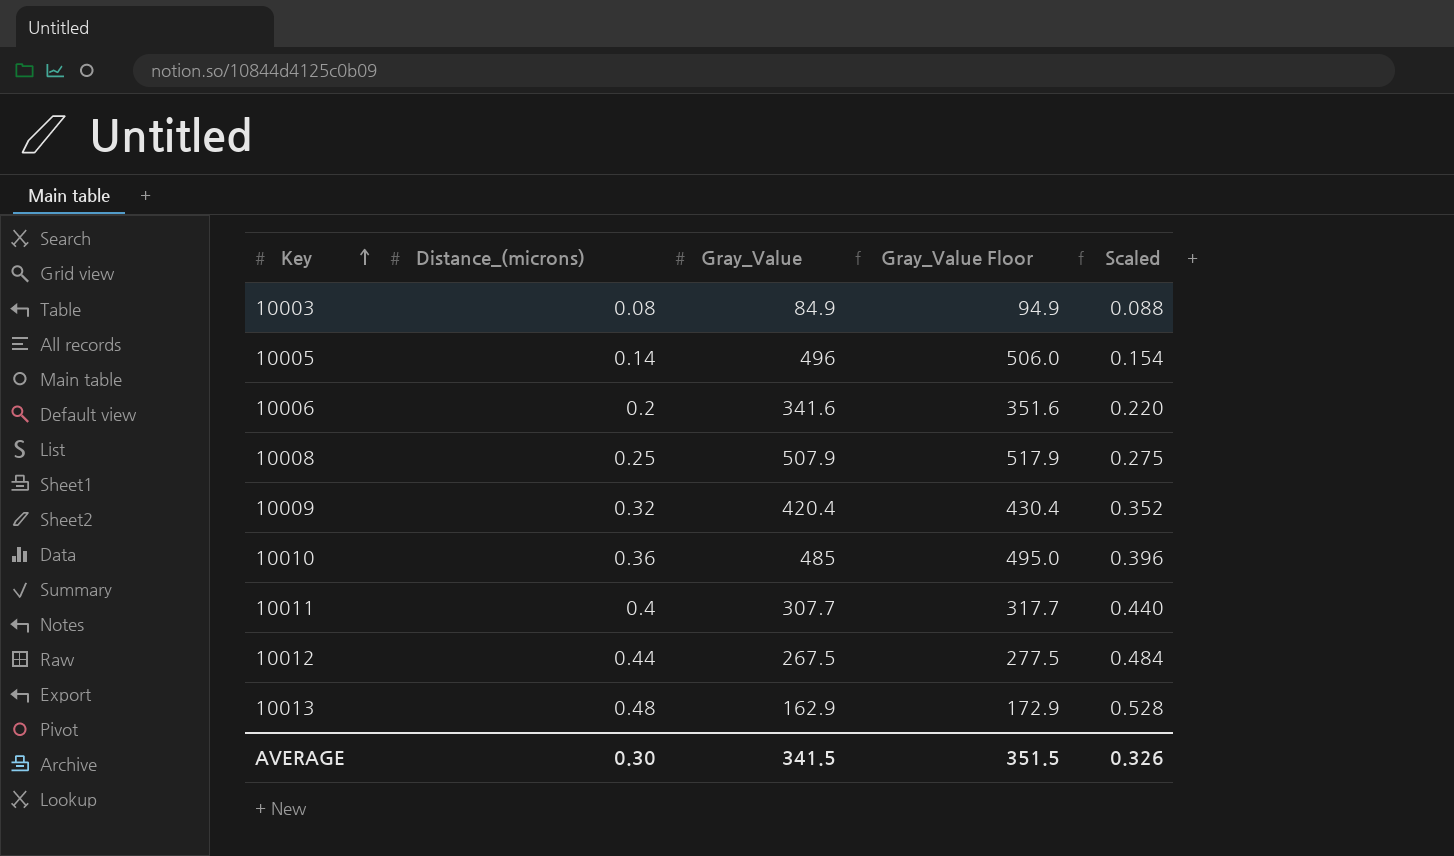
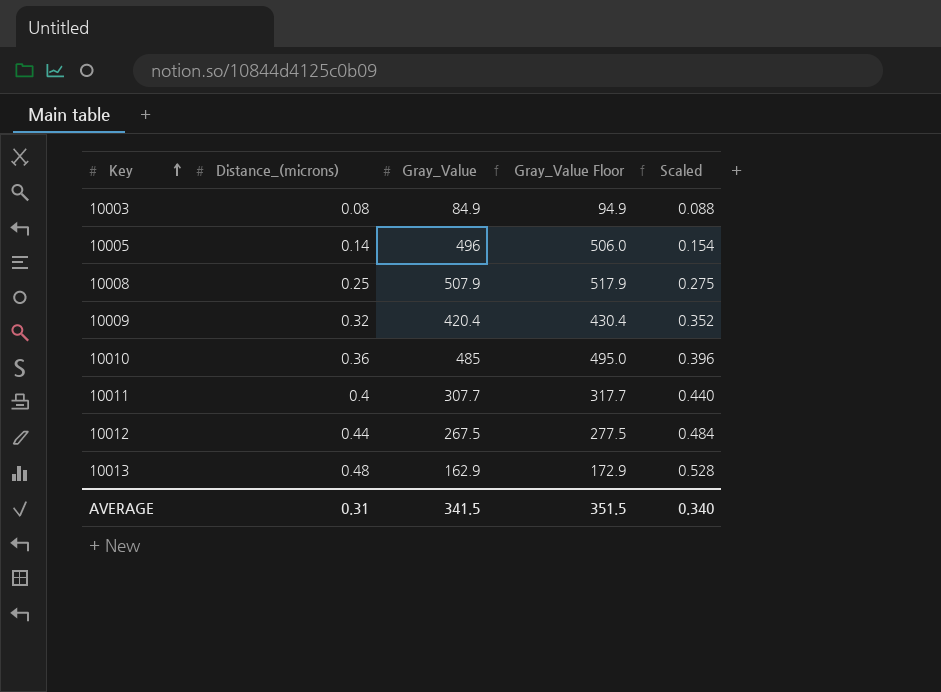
row 10006: 0.2 | 341.6 | 351.6 | 0.220 -> none
AVERAGE | Distance_(microns): 0.30 -> 0.31
AVERAGE | Scaled: 0.326 -> 0.340

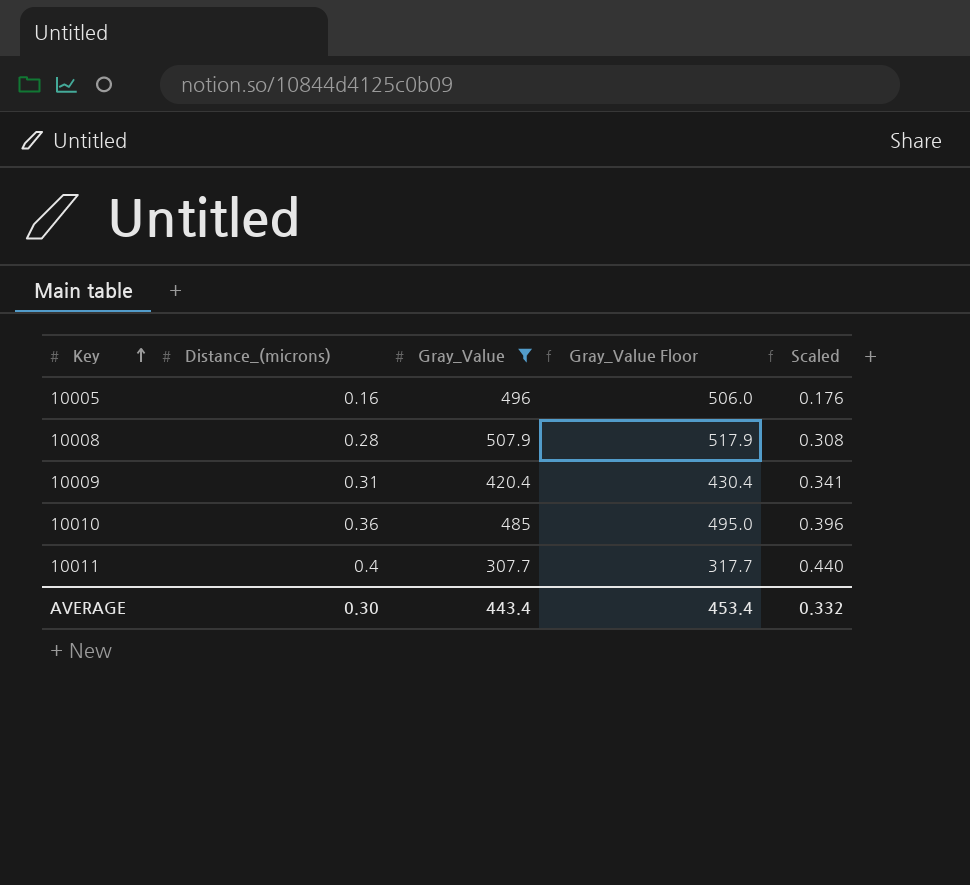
filter: none -> Gray_Value >= 307.7
10005 | Distance_(microns): 0.14 -> 0.16
10005 | Scaled: 0.154 -> 0.176
10008 | Distance_(microns): 0.25 -> 0.28
10008 | Scaled: 0.275 -> 0.308
10009 | Distance_(microns): 0.32 -> 0.31
10009 | Scaled: 0.352 -> 0.341
AVERAGE | Distance_(microns): 0.31 -> 0.30
AVERAGE | Gray_Value: 341.5 -> 443.4
AVERAGE | Gray_Value Floor: 351.5 -> 453.4
AVERAGE | Scaled: 0.340 -> 0.332

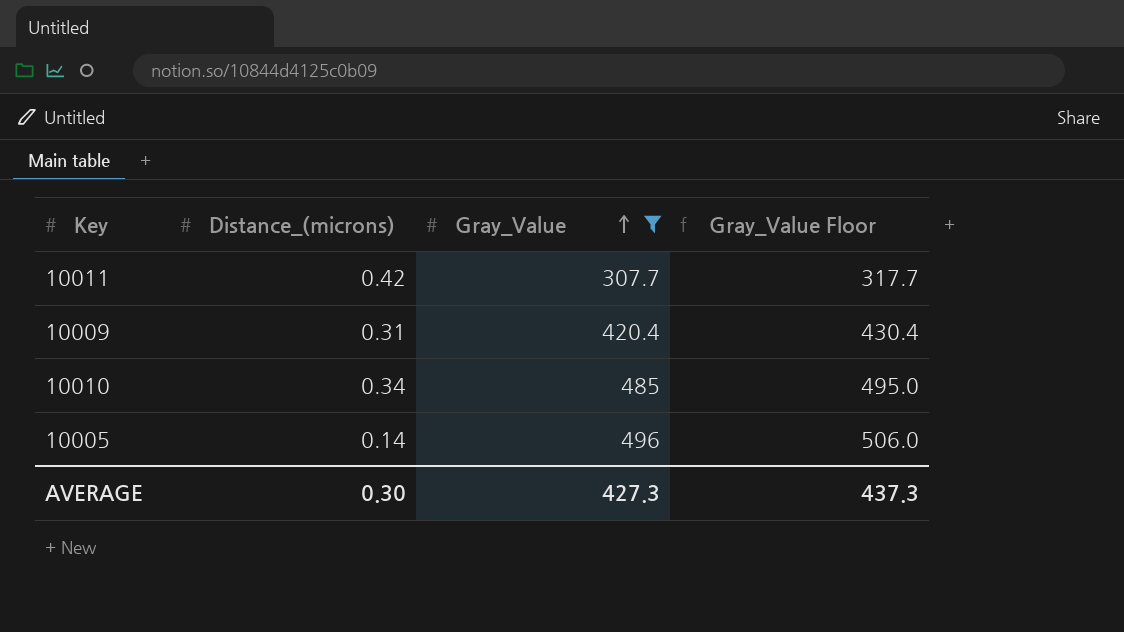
row order: Key ascending -> Gray_Value ascending
column Scaled | formula: [Distance_(microns)] * 1.1 -> none
row 10008: 0.28 | 507.9 | 517.9 | 0.308 -> none
10011 | Distance_(microns): 0.4 -> 0.42
10010 | Distance_(microns): 0.36 -> 0.34
10005 | Distance_(microns): 0.16 -> 0.14
AVERAGE | Gray_Value: 443.4 -> 427.3
AVERAGE | Gray_Value Floor: 453.4 -> 437.3

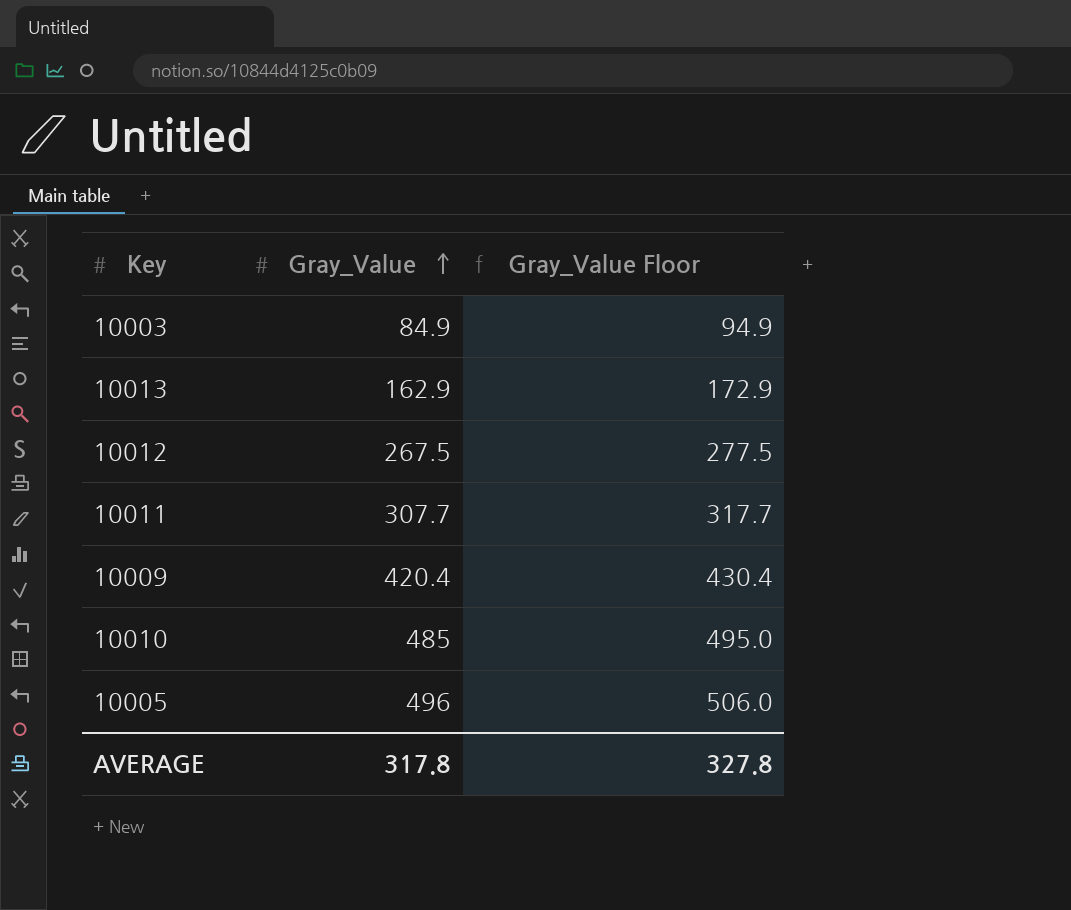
filter: Gray_Value >= 307.7 -> none
column Distance_(microns) | position: 2 -> none
AVERAGE | Gray_Value: 427.3 -> 317.8
AVERAGE | Gray_Value Floor: 437.3 -> 327.8

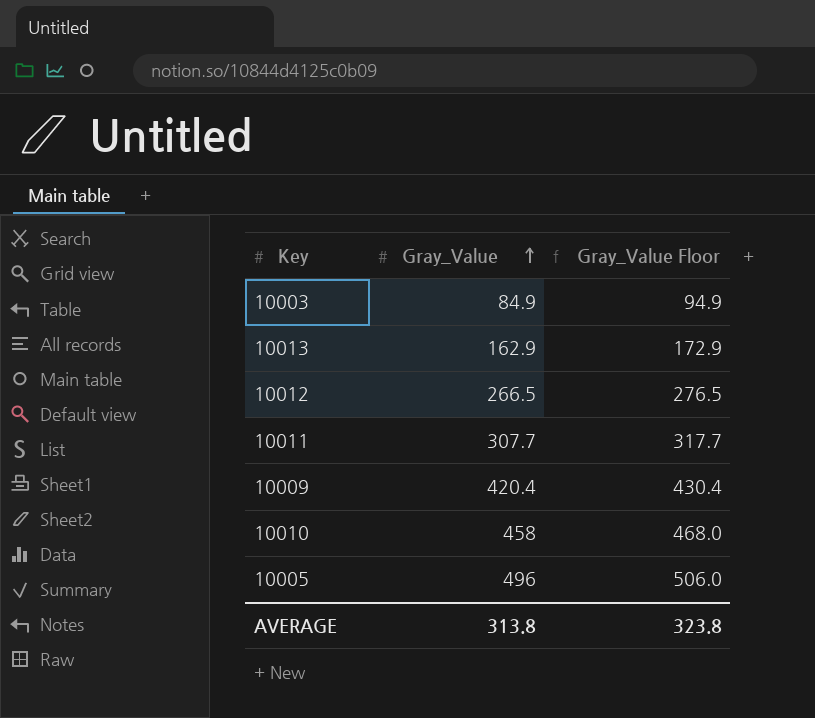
10012 | Gray_Value: 267.5 -> 266.5
10012 | Gray_Value Floor: 277.5 -> 276.5
10010 | Gray_Value: 485 -> 458
10010 | Gray_Value Floor: 495.0 -> 468.0
AVERAGE | Gray_Value: 317.8 -> 313.8
AVERAGE | Gray_Value Floor: 327.8 -> 323.8

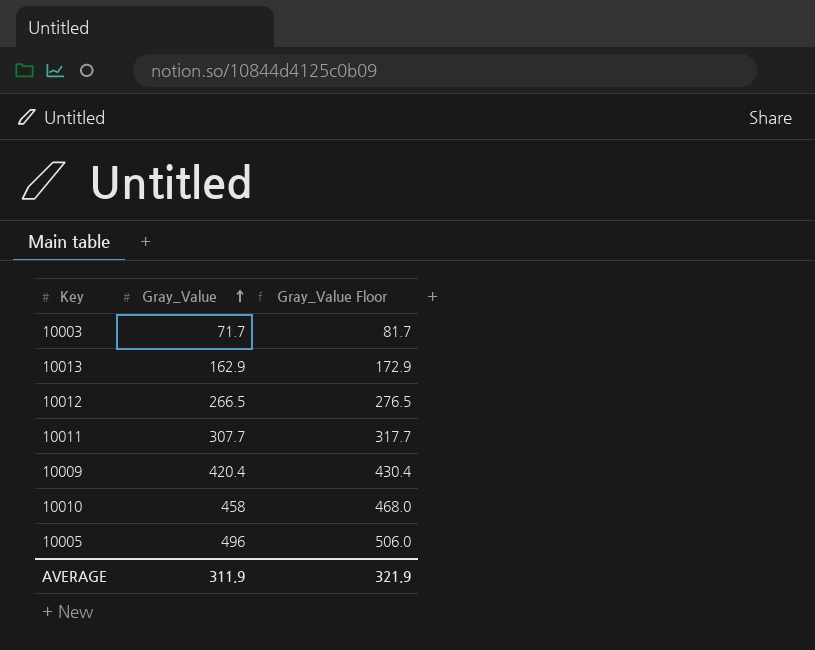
10003 | Gray_Value: 84.9 -> 71.7
10003 | Gray_Value Floor: 94.9 -> 81.7
AVERAGE | Gray_Value: 313.8 -> 311.9
AVERAGE | Gray_Value Floor: 323.8 -> 321.9

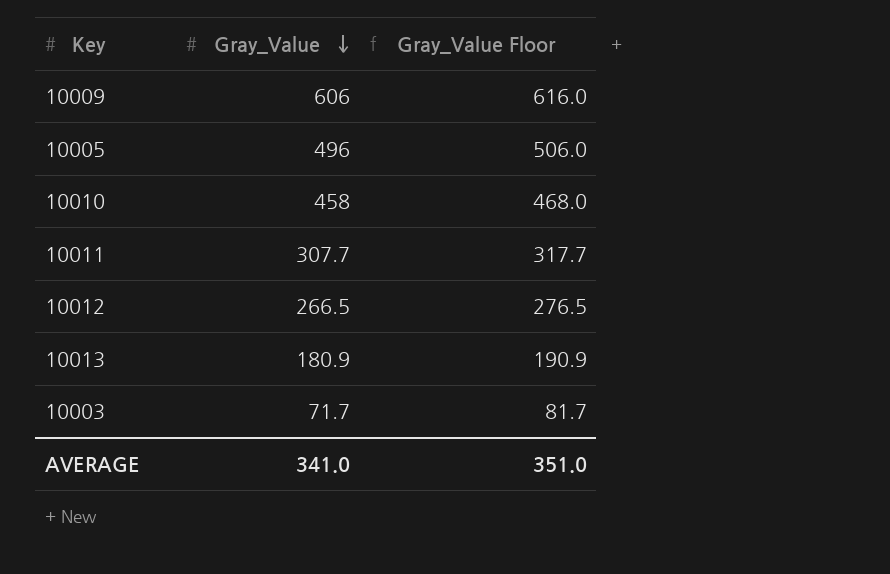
row order: Gray_Value ascending -> Gray_Value descending
10009 | Gray_Value: 420.4 -> 606
10009 | Gray_Value Floor: 430.4 -> 616.0
10013 | Gray_Value: 162.9 -> 180.9
10013 | Gray_Value Floor: 172.9 -> 190.9
AVERAGE | Gray_Value: 311.9 -> 341.0
AVERAGE | Gray_Value Floor: 321.9 -> 351.0

